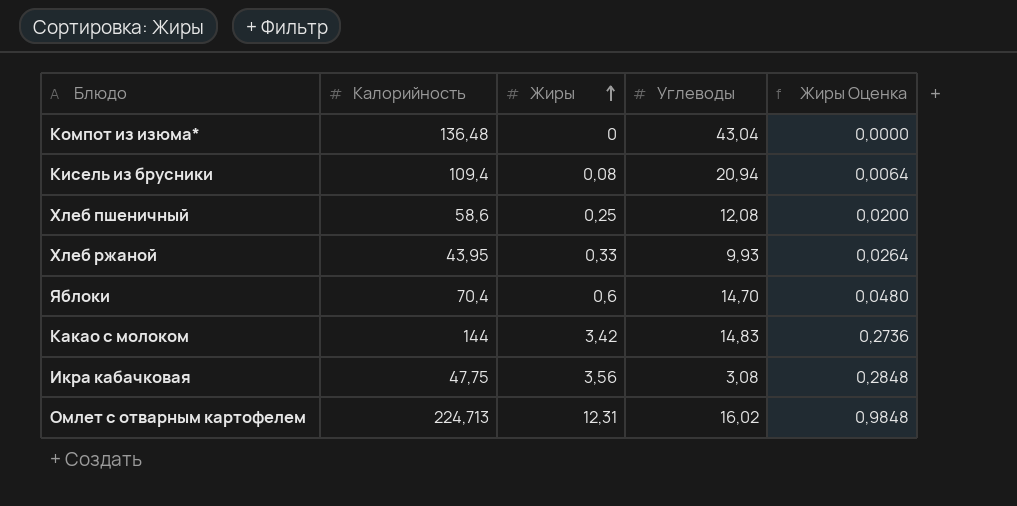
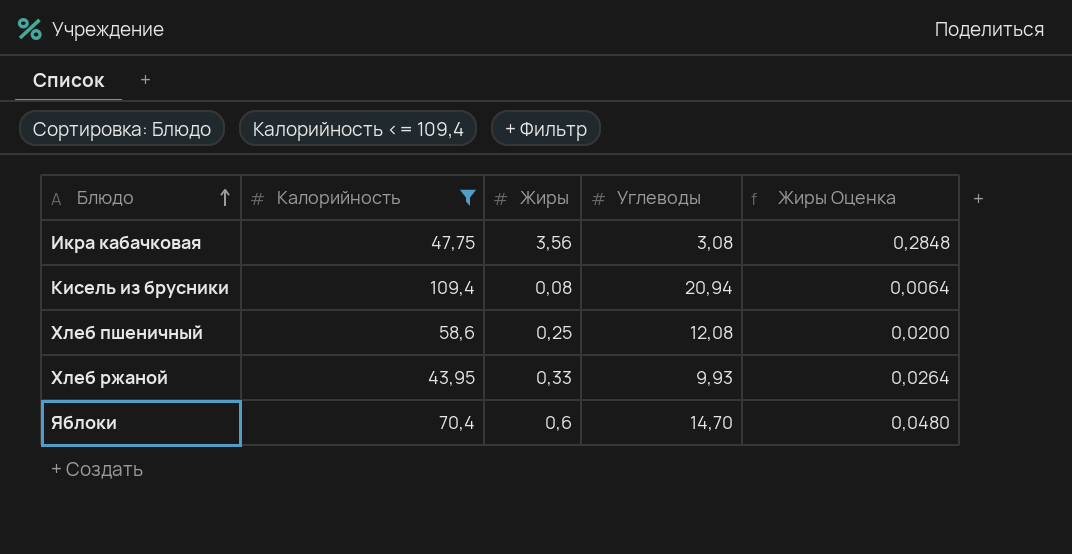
filter: none -> Калорийность <= 109,4
row order: Жиры ascending -> Блюдо ascending

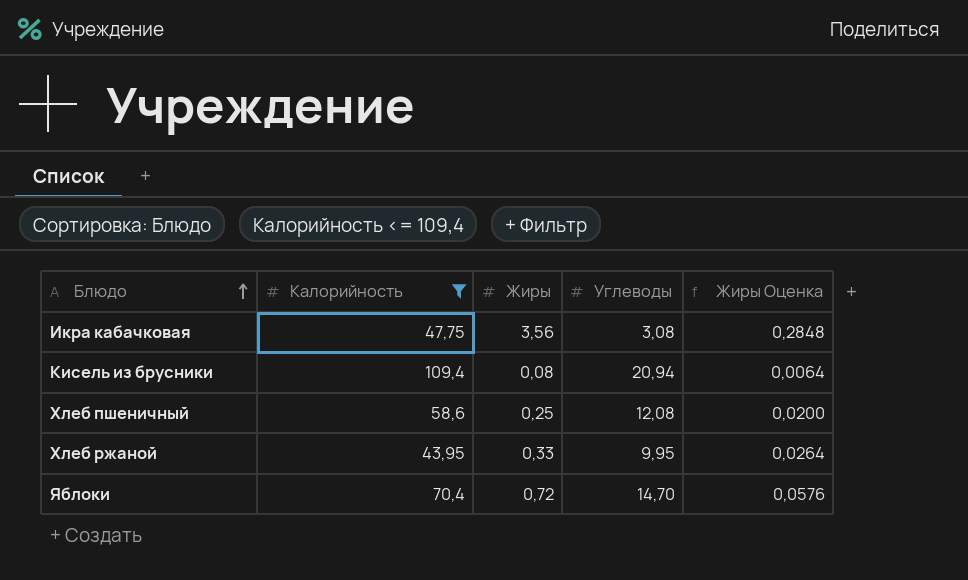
Хлеб ржаной | Углеводы: 9,93 -> 9,95
Яблоки | Жиры: 0,6 -> 0,72
Яблоки | Жиры Оценка: 0,0480 -> 0,0576

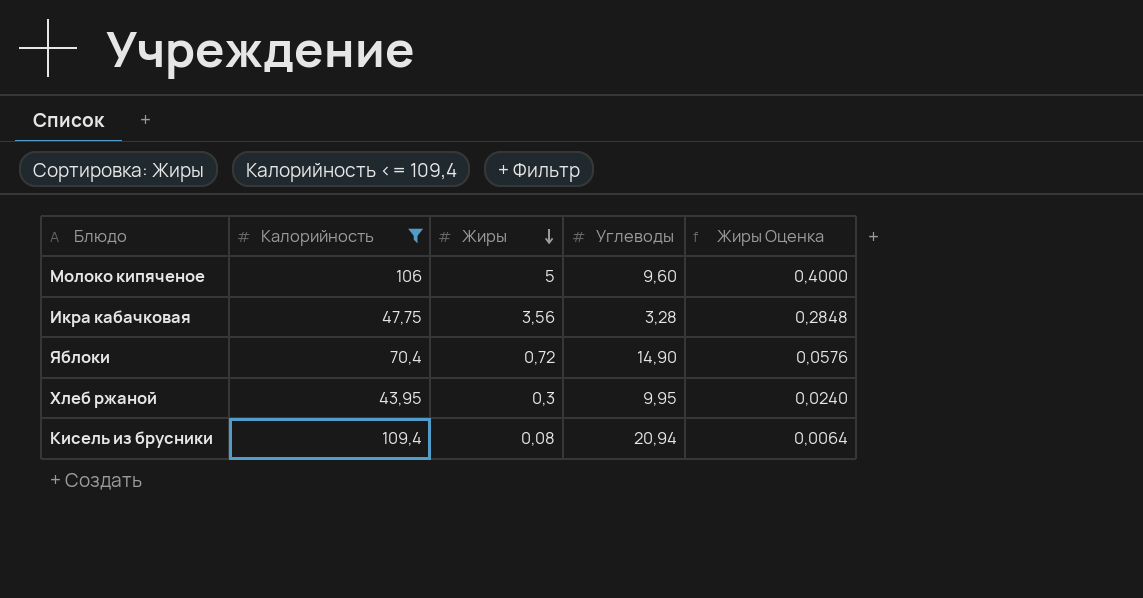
row order: Блюдо ascending -> Жиры descending
row Хлеб пшеничный: 58,6 | 0,25 | 12,08 | 0,0200 -> none
row Молоко кипяченое: none -> 106 | 5 | 9,60 | 0,4000
Икра кабачковая | Углеводы: 3,08 -> 3,28
Яблоки | Углеводы: 14,70 -> 14,90
Хлеб ржаной | Жиры: 0,33 -> 0,3
Хлеб ржаной | Жиры Оценка: 0,0264 -> 0,0240

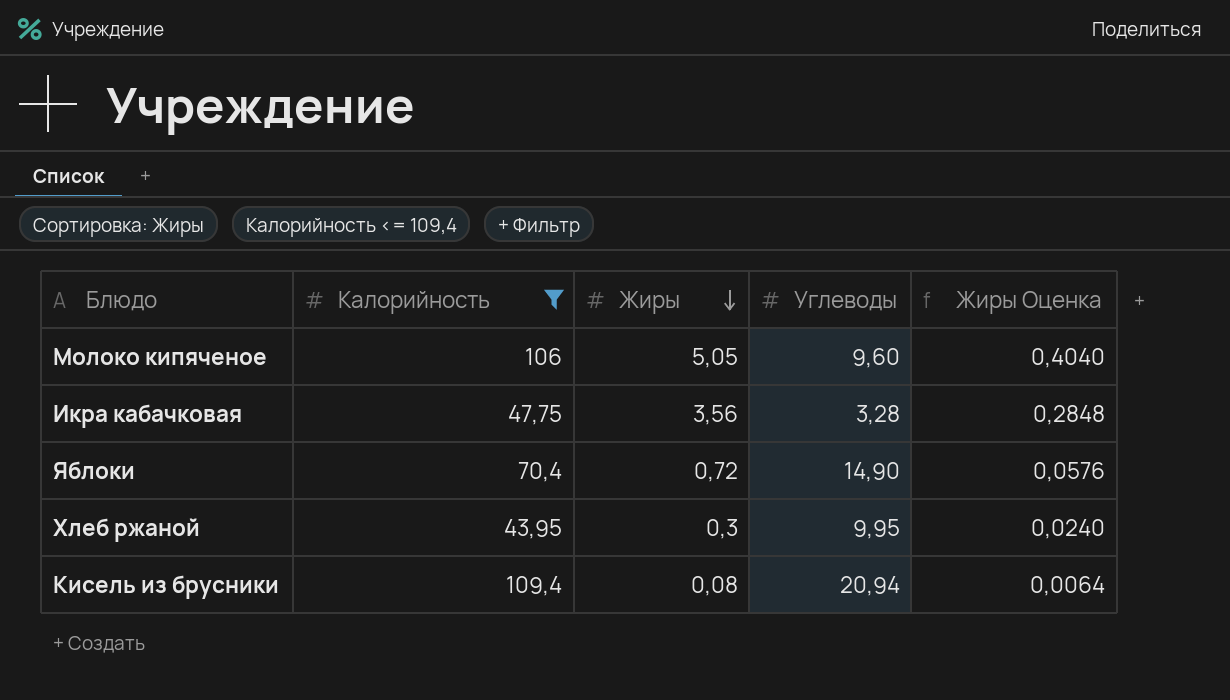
Молоко кипяченое | Жиры: 5 -> 5,05
Молоко кипяченое | Жиры Оценка: 0,4000 -> 0,4040

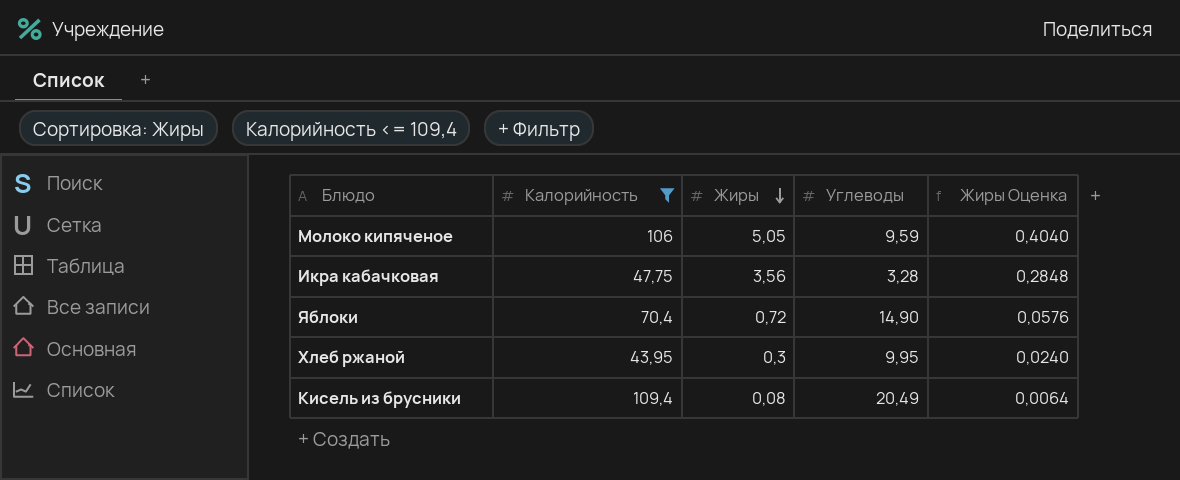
Молоко кипяченое | Углеводы: 9,60 -> 9,59
Кисель из брусники | Углеводы: 20,94 -> 20,49

